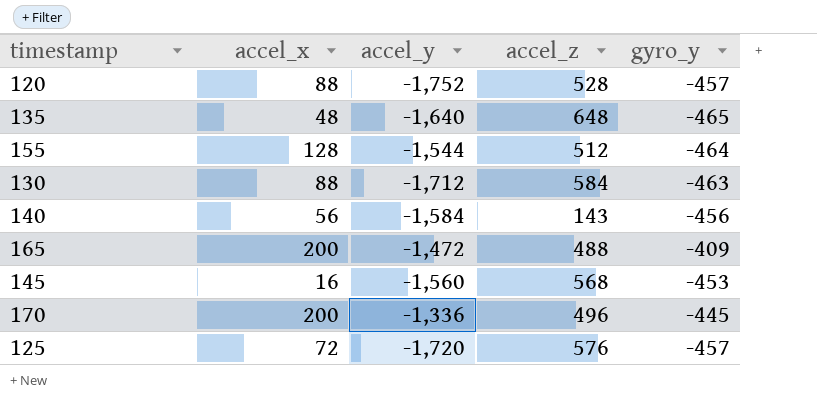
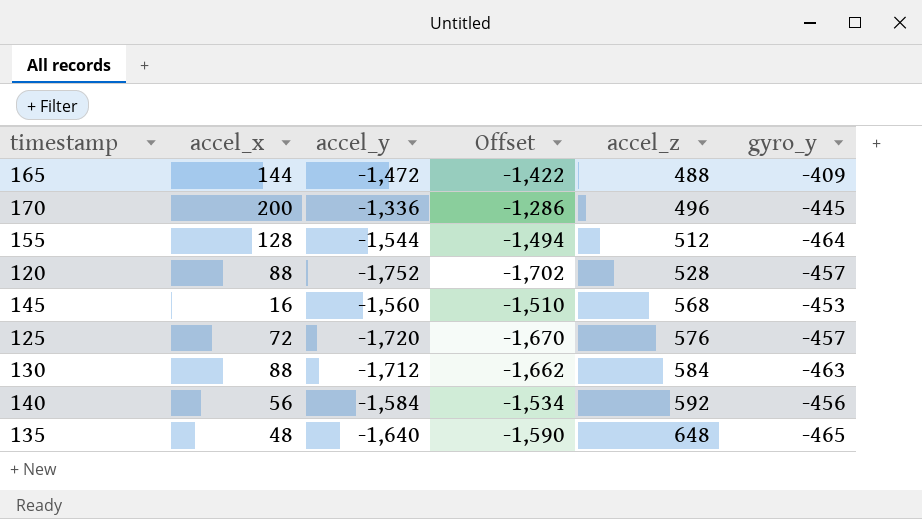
row order: none -> accel_z ascending
column Offset | formula: none -> [accel_y] + 50
165 | accel_x: 200 -> 144
140 | accel_z: 143 -> 592

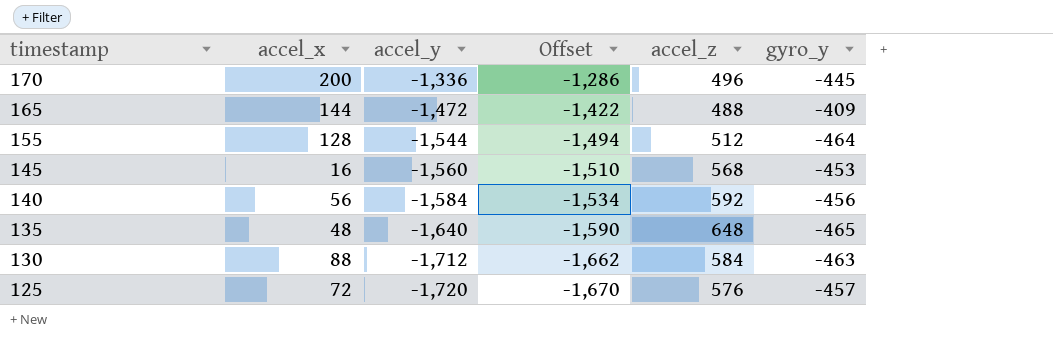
row order: accel_z ascending -> timestamp descending
row 120: 88 | -1,752 | -1,702 | 528 | -457 -> none

